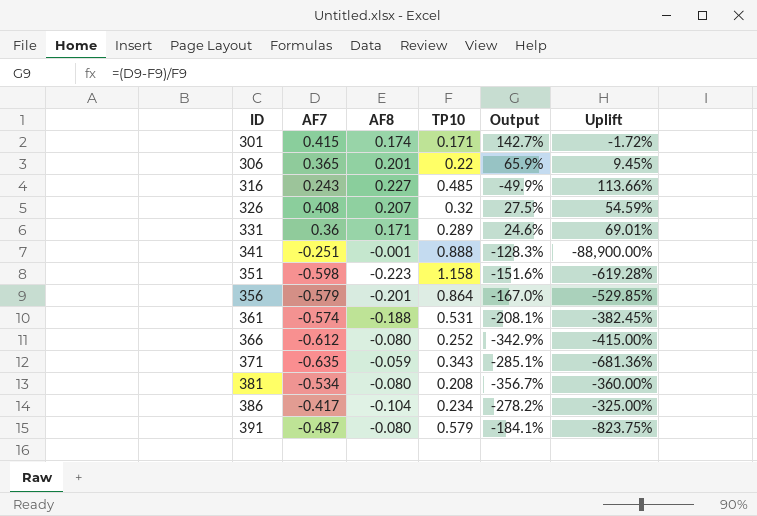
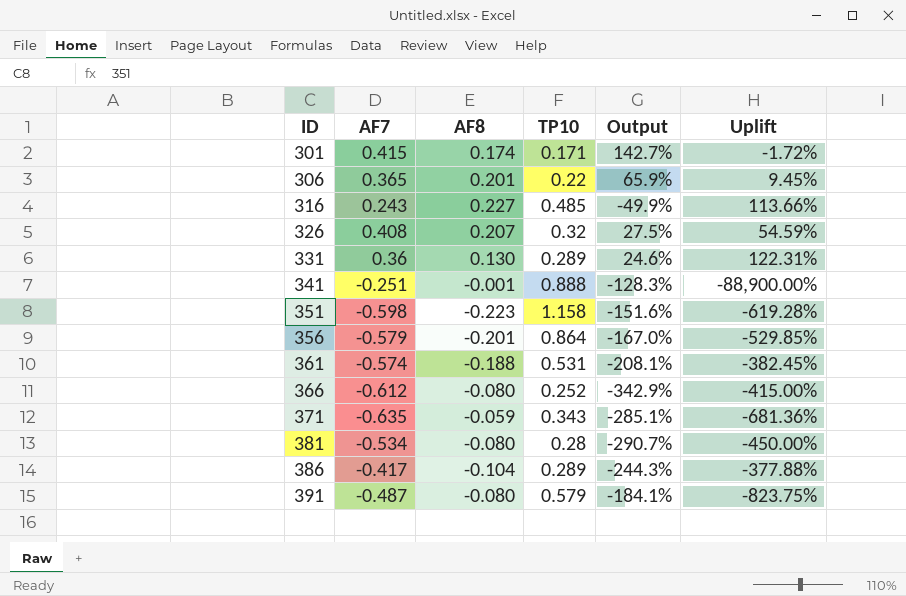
331 | AF8: 0.171 -> 0.130
331 | Uplift: 69.01% -> 122.31%
381 | TP10: 0.208 -> 0.28
381 | Output: -356.7% -> -290.7%
381 | Uplift: -360.00% -> -450.00%
386 | TP10: 0.234 -> 0.289
386 | Output: -278.2% -> -244.3%
386 | Uplift: -325.00% -> -377.88%

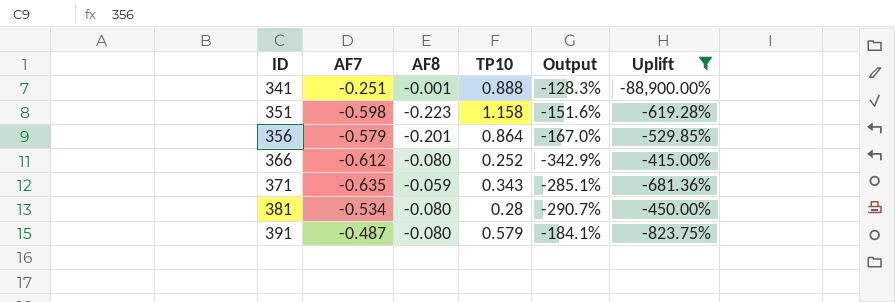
filter: none -> Uplift <= -415.00%

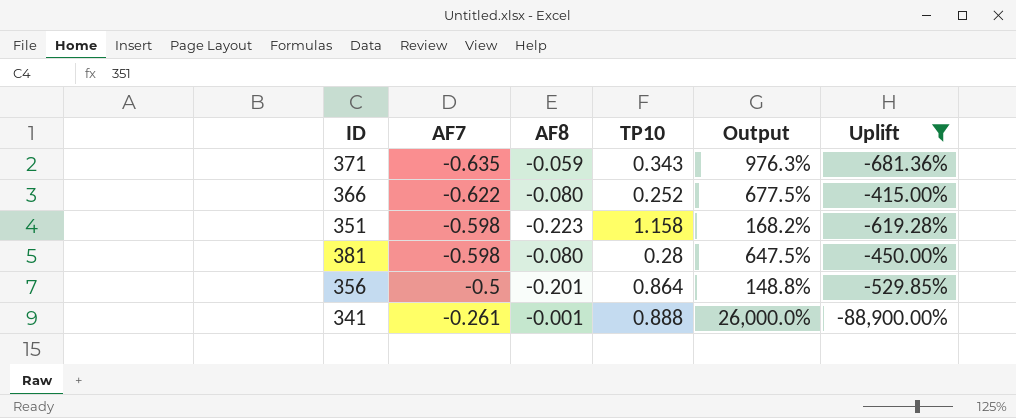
row order: ID ascending -> AF7 ascending
column Output | formula: ([AF7] - [TP10]) / [TP10] -> ([AF7] - [AF8]) / [AF8]
row 391: -0.487 | -0.080 | 0.579 | -184.1% | -823.75% -> none
366 | AF7: -0.612 -> -0.622
381 | AF7: -0.534 -> -0.598
356 | AF7: -0.579 -> -0.5
341 | AF7: -0.251 -> -0.261

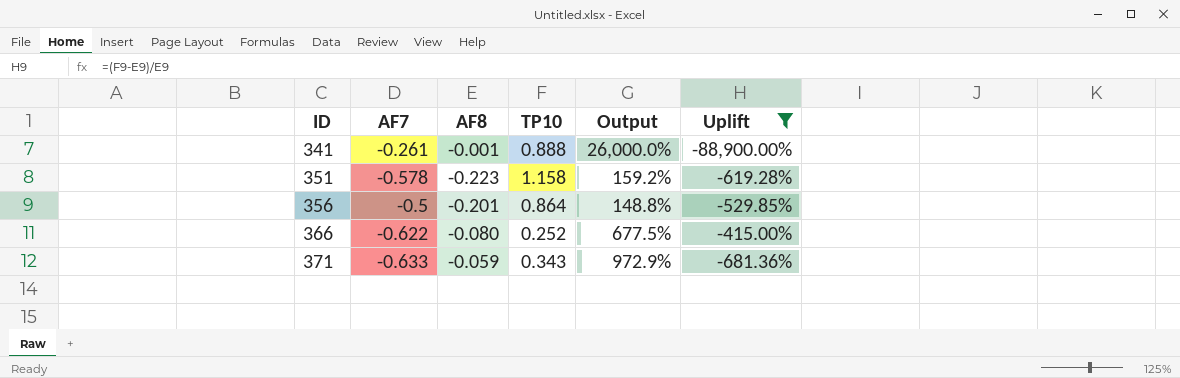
row order: AF7 ascending -> ID ascending
row 381: -0.598 | -0.080 | 0.28 | 647.5% | -450.00% -> none
351 | AF7: -0.598 -> -0.578
351 | Output: 168.2% -> 159.2%
371 | AF7: -0.635 -> -0.633
371 | Output: 976.3% -> 972.9%

